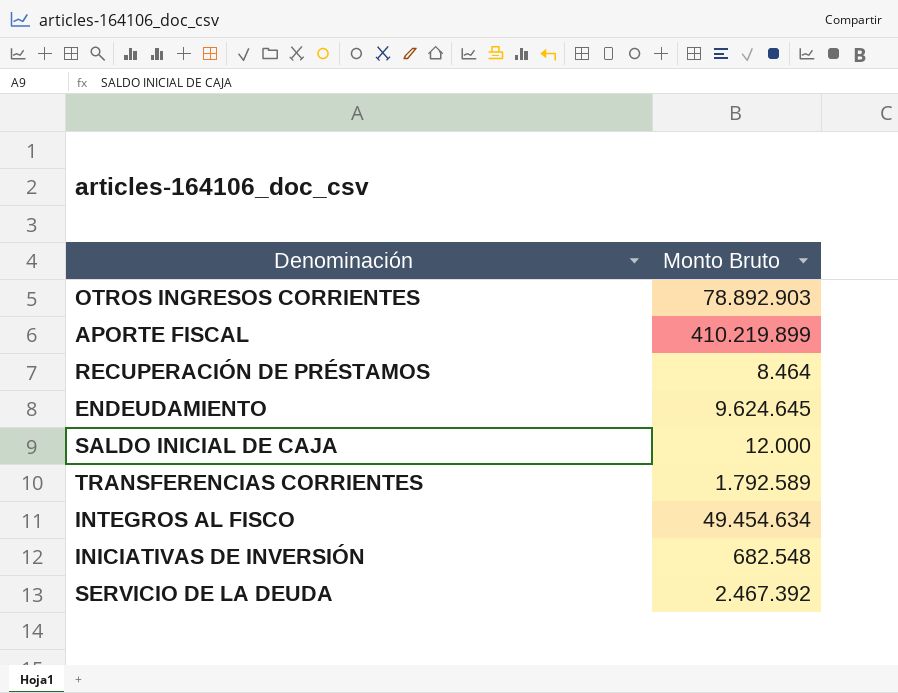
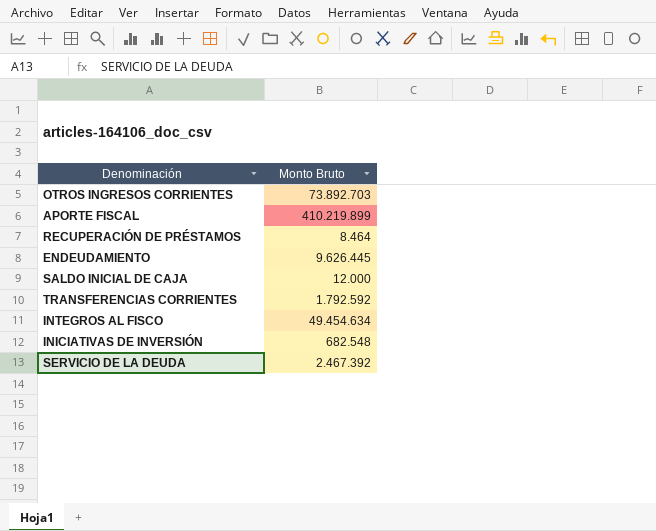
OTROS INGRESOS CORRIENTES | Monto Bruto: 78.892.903 -> 73.892.703
ENDEUDAMIENTO | Monto Bruto: 9.624.645 -> 9.626.445
TRANSFERENCIAS CORRIENTES | Monto Bruto: 1.792.589 -> 1.792.592

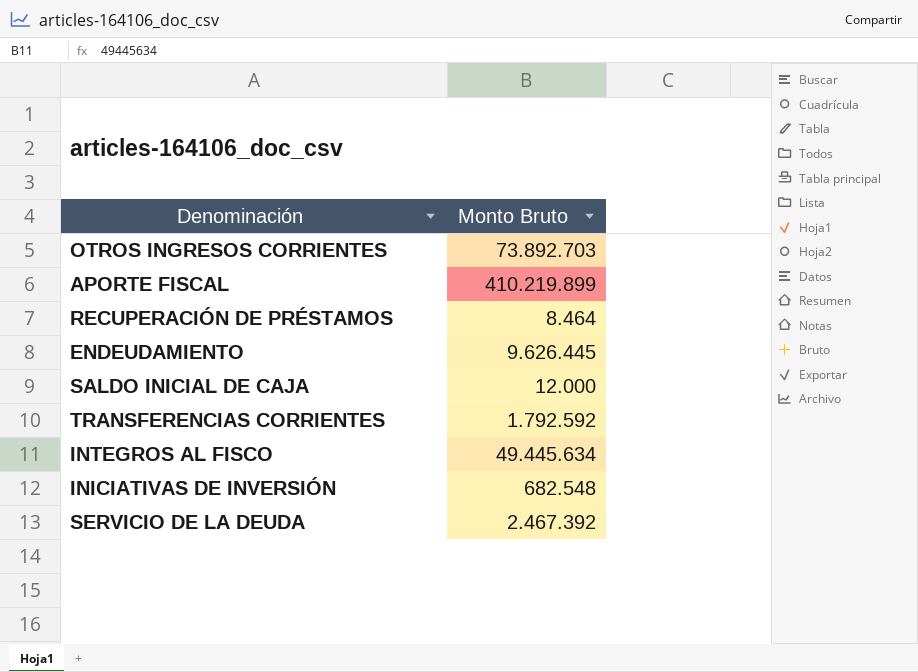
INTEGROS AL FISCO | Monto Bruto: 49.454.634 -> 49.445.634

